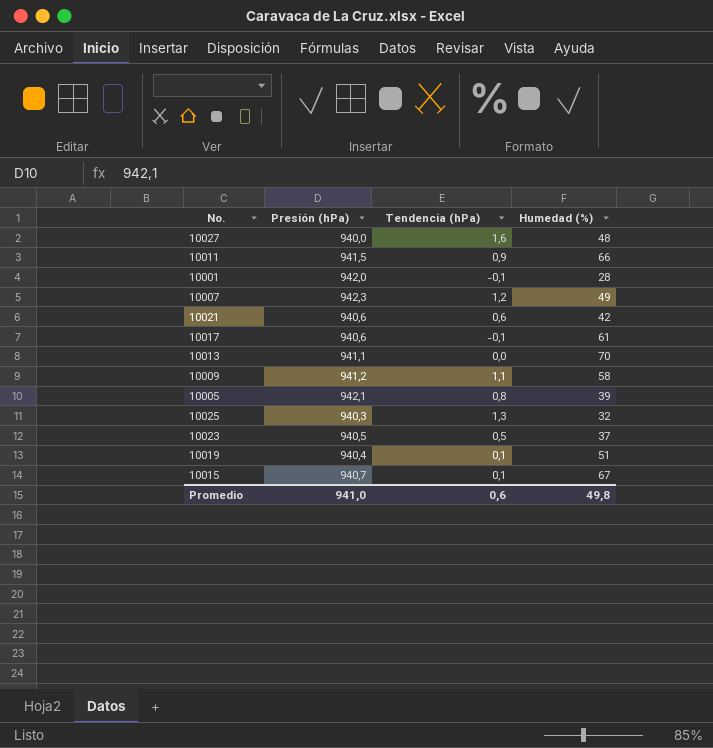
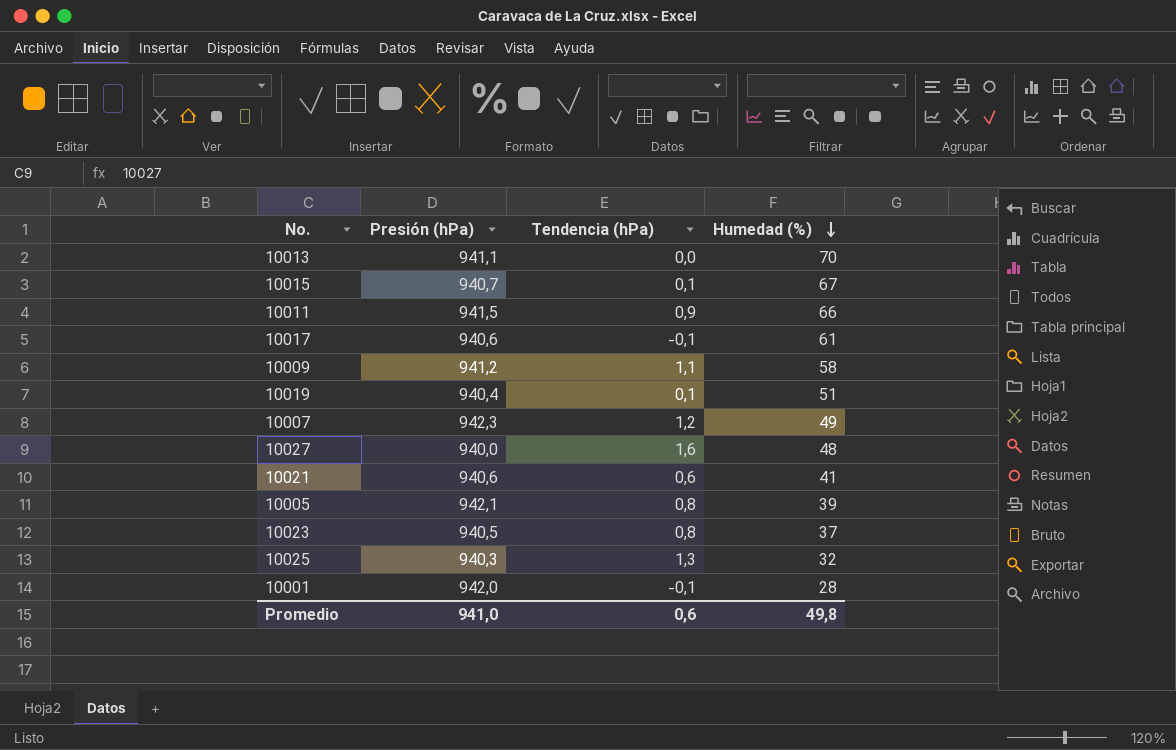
row order: none -> Humedad (%) descending
10021 | Humedad (%): 42 -> 41
10023 | Tendencia (hPa): 0,5 -> 0,8

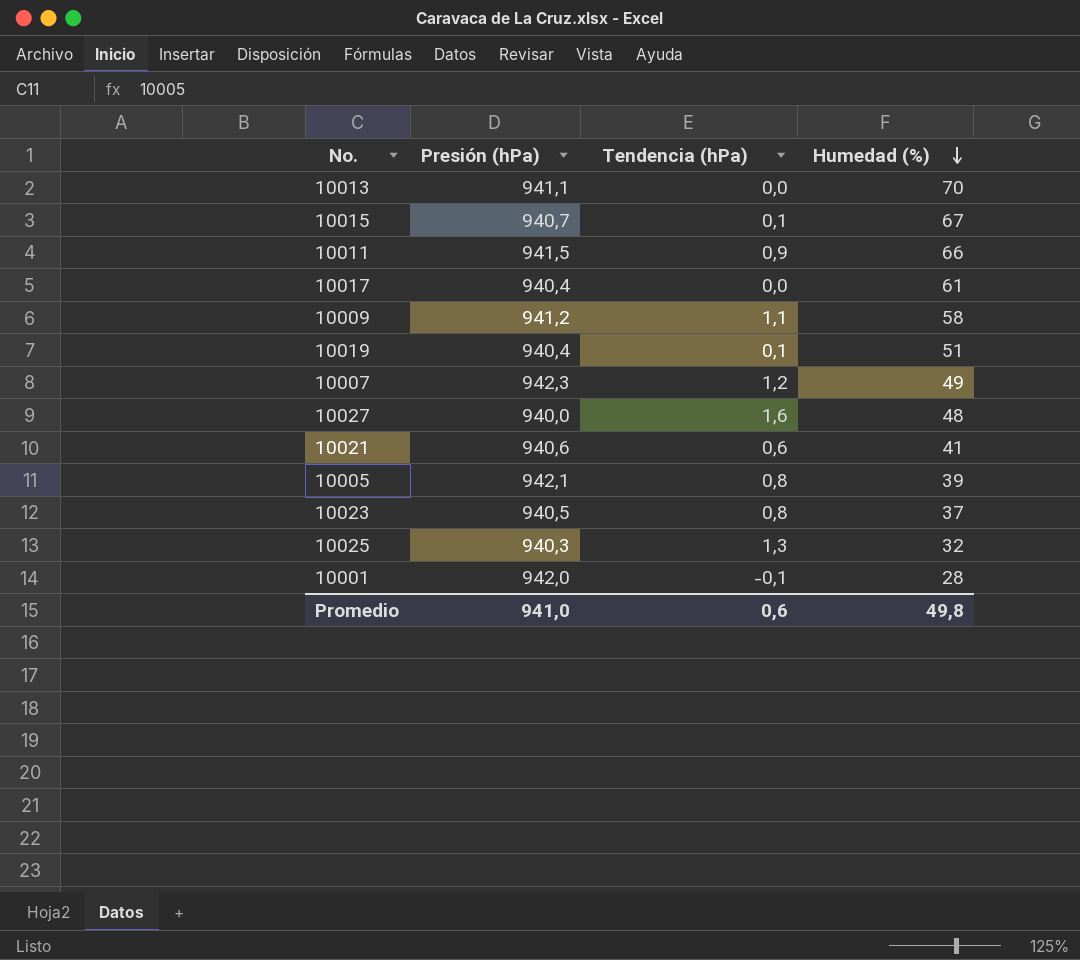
10017 | Presión (hPa): 940,6 -> 940,4
10017 | Tendencia (hPa): -0,1 -> 0,0

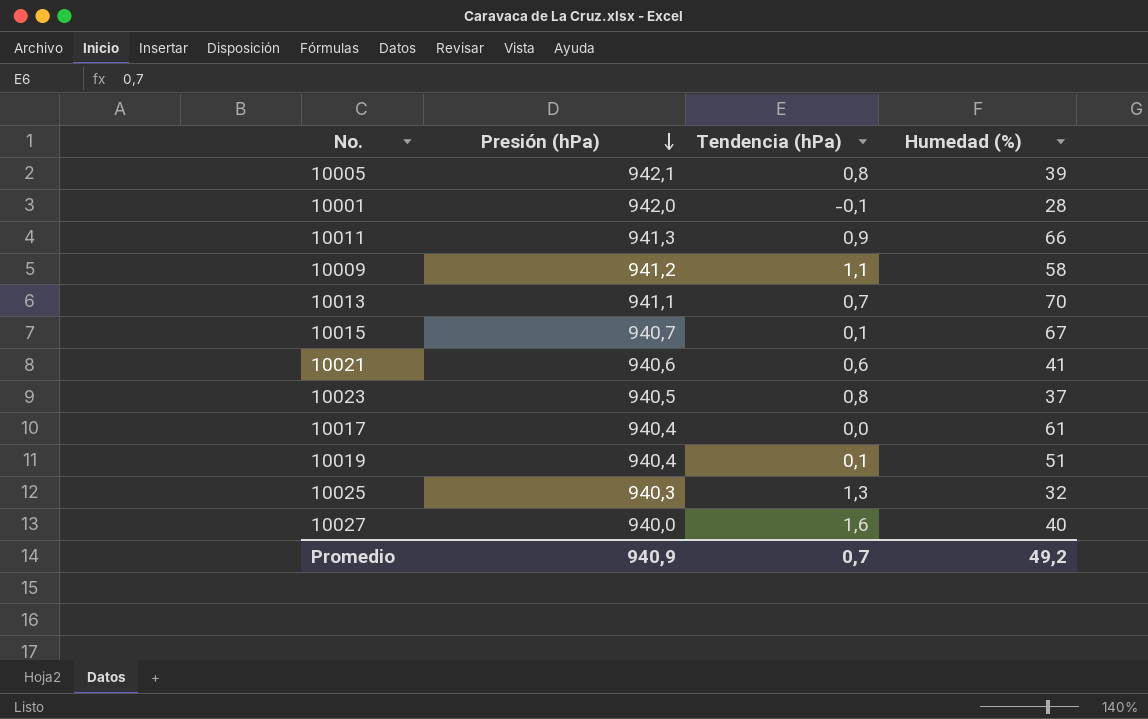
row order: Humedad (%) descending -> Presión (hPa) descending
row 10007: 942,3 | 1,2 | 49 -> none
10011 | Presión (hPa): 941,5 -> 941,3
10013 | Tendencia (hPa): 0,0 -> 0,7
10027 | Humedad (%): 48 -> 40
Promedio | Presión (hPa): 941,0 -> 940,9
Promedio | Tendencia (hPa): 0,6 -> 0,7
Promedio | Humedad (%): 49,8 -> 49,2

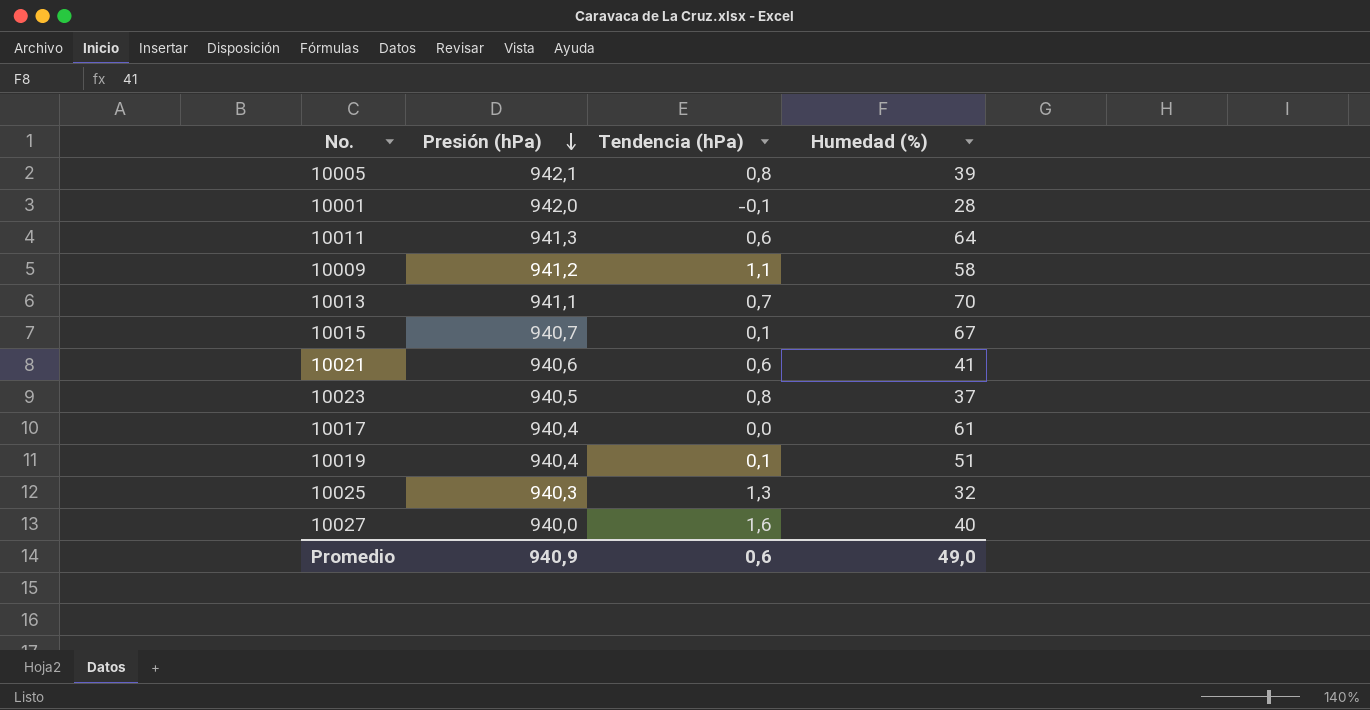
10011 | Tendencia (hPa): 0,9 -> 0,6
10011 | Humedad (%): 66 -> 64
Promedio | Tendencia (hPa): 0,7 -> 0,6
Promedio | Humedad (%): 49,2 -> 49,0

